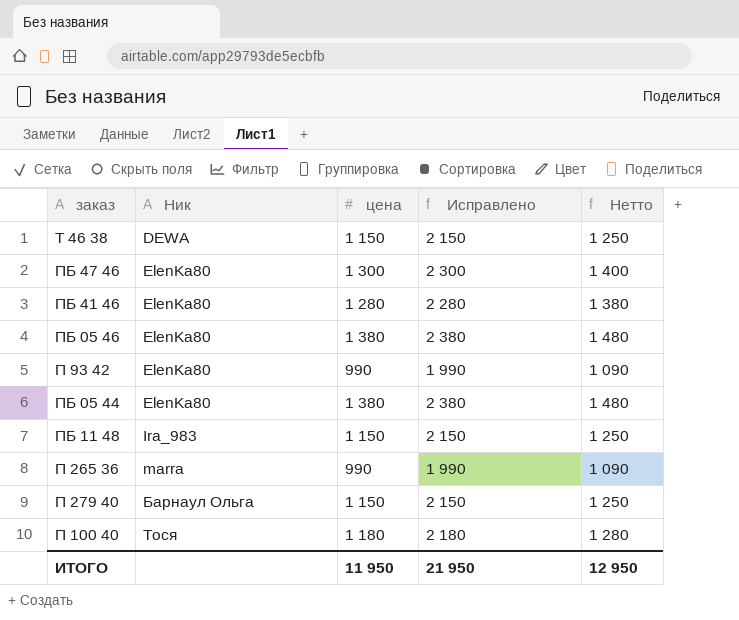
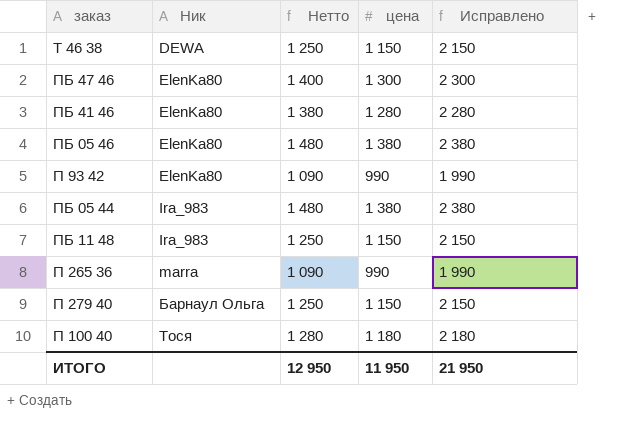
column Нетто | position: 5 -> 3
ПБ 05 44 | Ник: ElenKa80 -> Ira_983

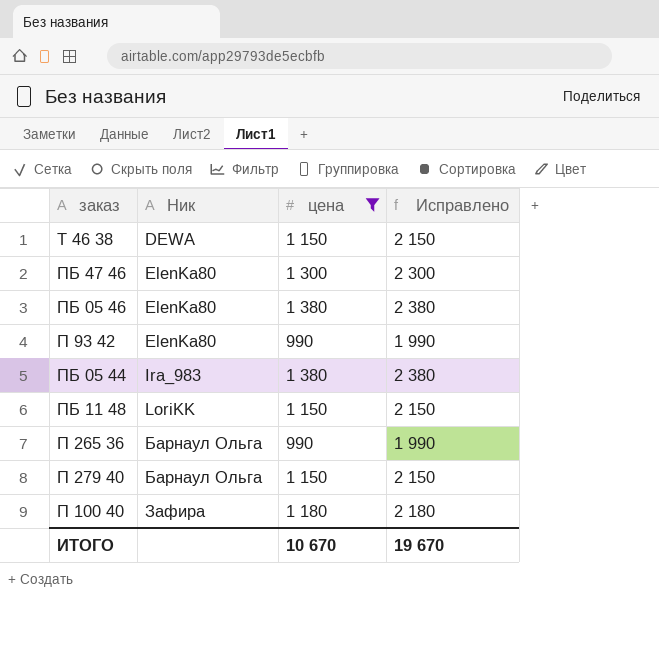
filter: none -> цена != 1 280
column Нетто | formula: [цена] + 100 -> none
ПБ 11 48 | Ник: Ira_983 -> LoriKK
П 265 36 | Ник: marra -> Барнаул Ольга
П 100 40 | Ник: Тося -> Зафира
ИТОГО | цена: 11 950 -> 10 670
ИТОГО | Исправлено: 21 950 -> 19 670

